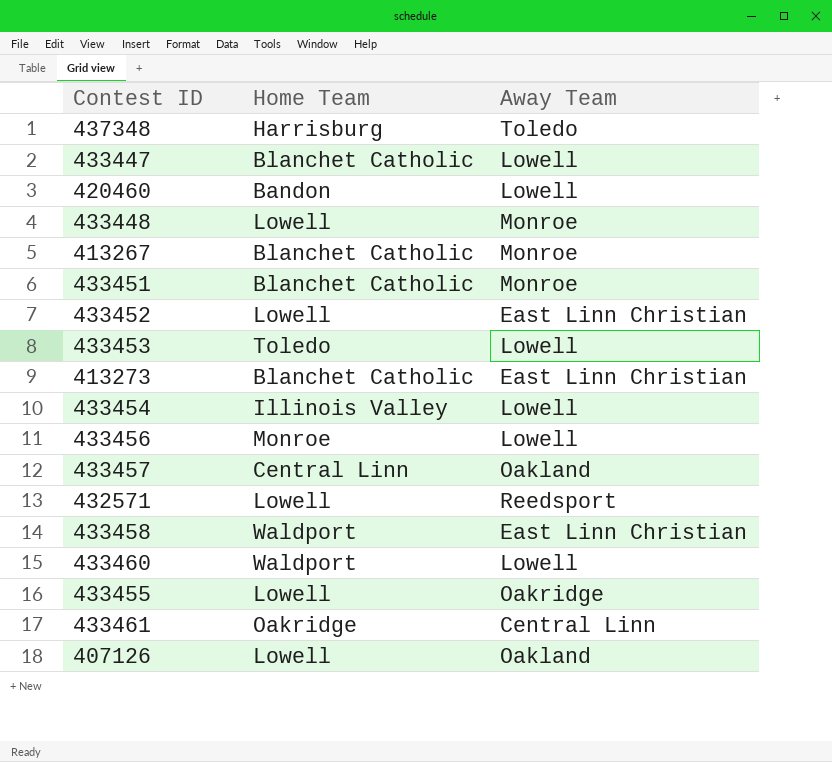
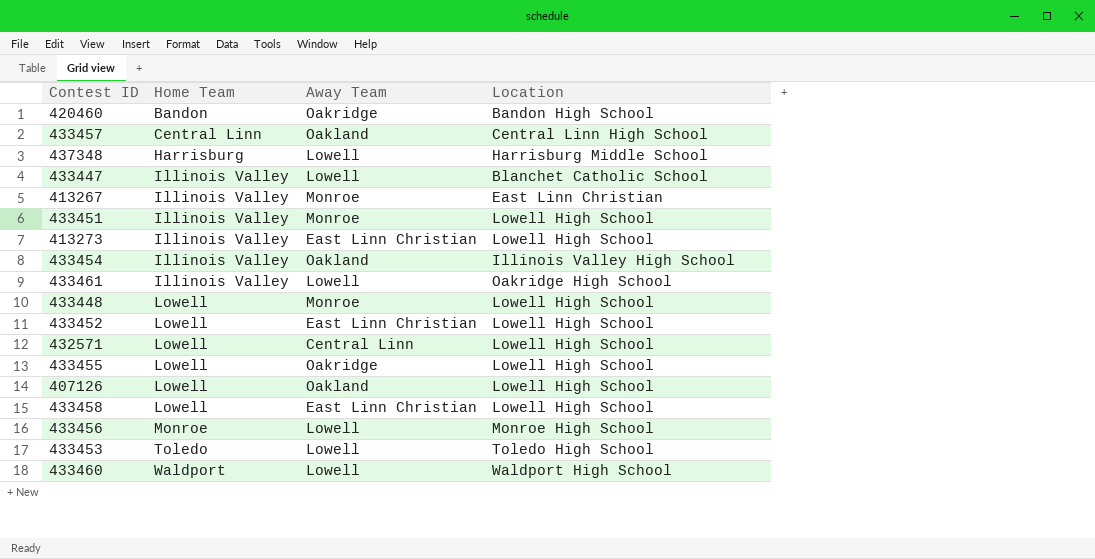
row order: none -> Home Team ascending
column Location | position: none -> 4
420460 | Away Team: Lowell -> Oakridge
437348 | Away Team: Toledo -> Lowell
433447 | Home Team: Blanchet Catholic -> Illinois Valley
413267 | Home Team: Blanchet Catholic -> Illinois Valley
433451 | Home Team: Blanchet Catholic -> Illinois Valley
413273 | Home Team: Blanchet Catholic -> Illinois Valley
433454 | Away Team: Lowell -> Oakland
433461 | Home Team: Oakridge -> Illinois Valley
433461 | Away Team: Central Linn -> Lowell
432571 | Away Team: Reedsport -> Central Linn
433458 | Home Team: Waldport -> Lowell

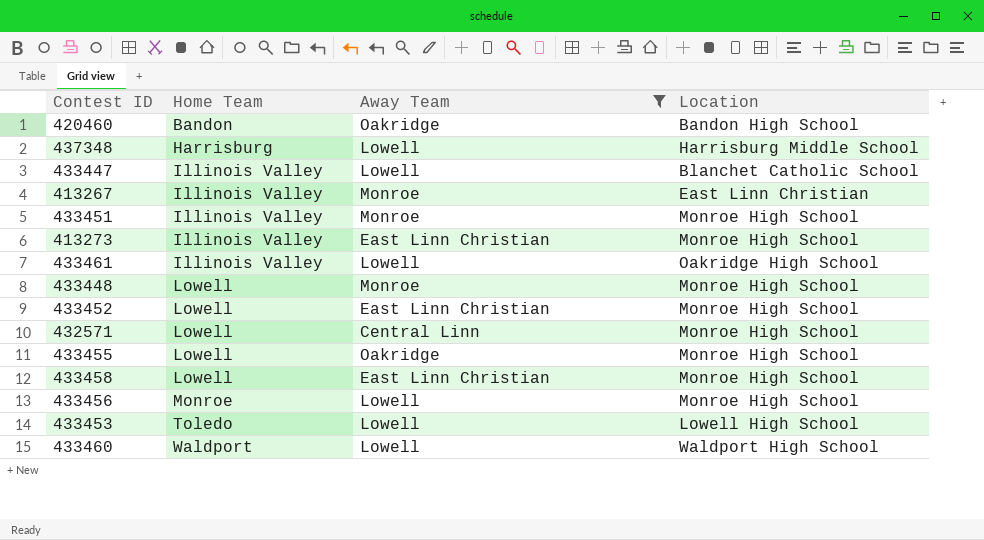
filter: none -> Away Team != Oakland
433451 | Location: Lowell High School -> Monroe High School
413273 | Location: Lowell High School -> Monroe High School
433448 | Location: Lowell High School -> Monroe High School
433452 | Location: Lowell High School -> Monroe High School
432571 | Location: Lowell High School -> Monroe High School
433455 | Location: Lowell High School -> Monroe High School
433458 | Location: Lowell High School -> Monroe High School
433453 | Location: Toledo High School -> Lowell High School

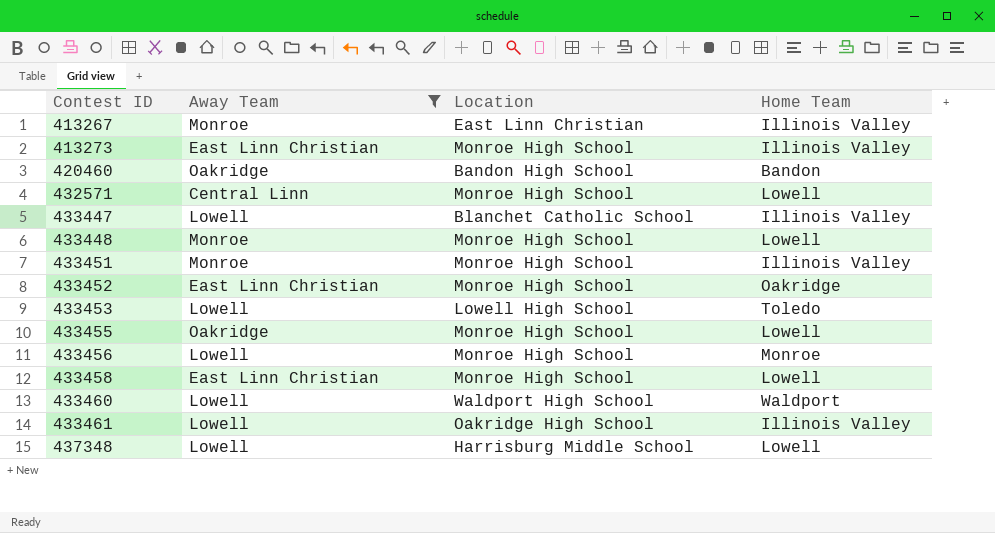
row order: Home Team ascending -> Contest ID ascending
column Home Team | position: 2 -> 4
433452 | Home Team: Lowell -> Oakridge
437348 | Home Team: Harrisburg -> Lowell

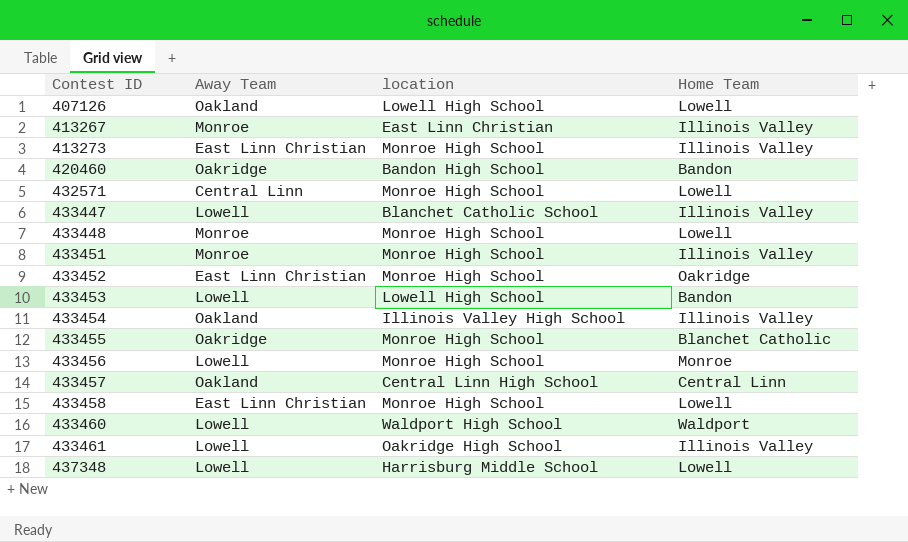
filter: Away Team != Oakland -> none
column name: Location -> location
433453 | Home Team: Toledo -> Bandon
433455 | Home Team: Lowell -> Blanchet Catholic

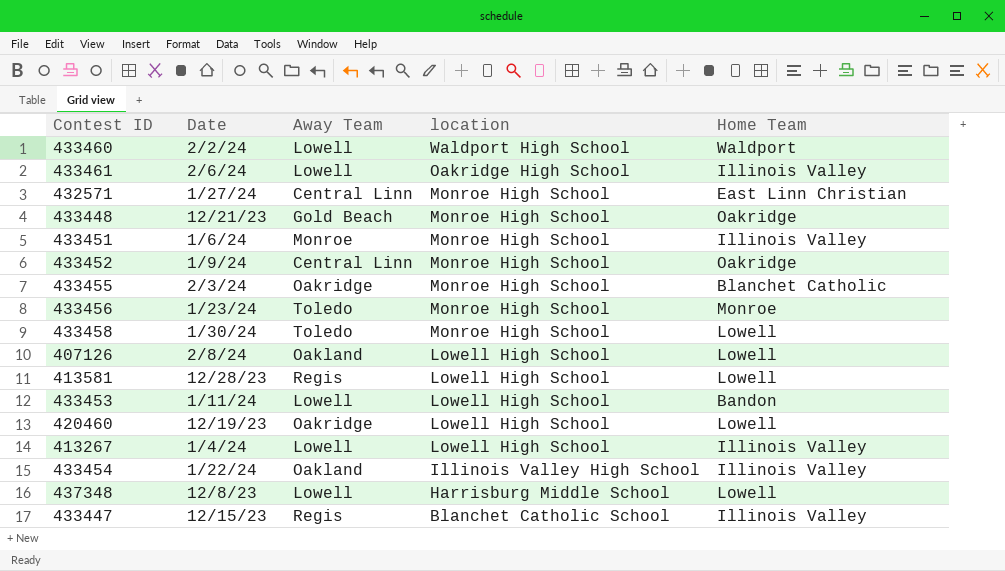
row order: Contest ID ascending -> location descending
column Date | position: none -> 2
row 413273: East Linn Christian | Monroe High School | Illinois Valley -> none
row 433457: Oakland | Central Linn High School | Central Linn -> none
432571 | Home Team: Lowell -> East Linn Christian
433448 | Away Team: Monroe -> Gold Beach
433448 | Home Team: Lowell -> Oakridge
433452 | Away Team: East Linn Christian -> Central Linn
433456 | Away Team: Lowell -> Toledo
433458 | Away Team: East Linn Christian -> Toledo
row 413581: none -> 12/28/23 | Regis | Lowell High School | Lowell
420460 | location: Bandon High School -> Lowell High School
420460 | Home Team: Bandon -> Lowell
413267 | Away Team: Monroe -> Lowell
413267 | location: East Linn Christian -> Lowell High School
433447 | Away Team: Lowell -> Regis

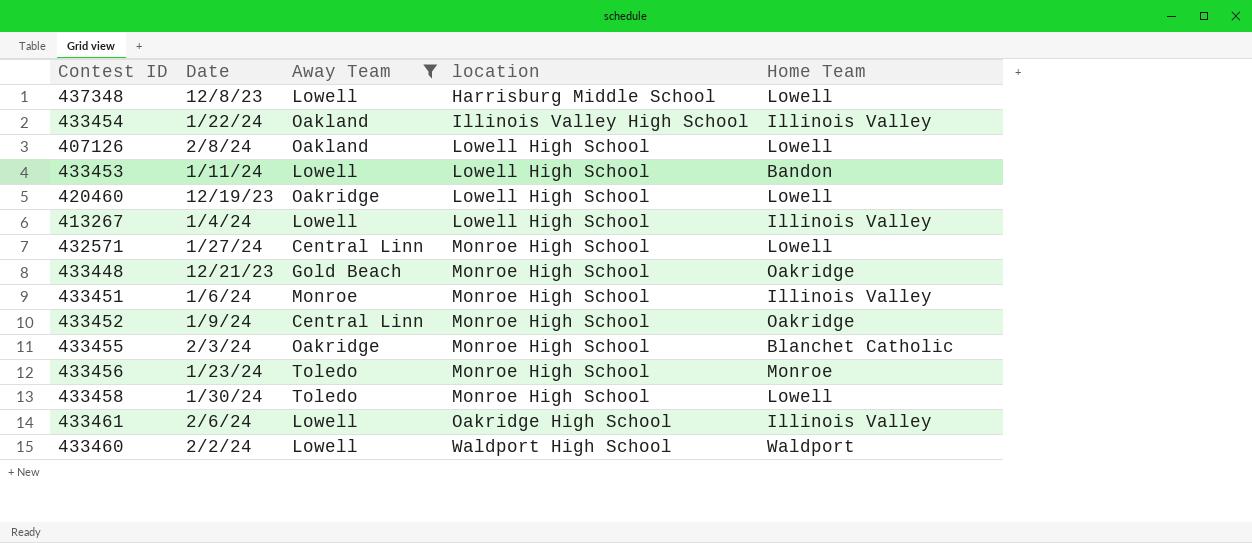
filter: none -> Away Team != Regis
row order: location descending -> location ascending
432571 | Home Team: East Linn Christian -> Lowell

